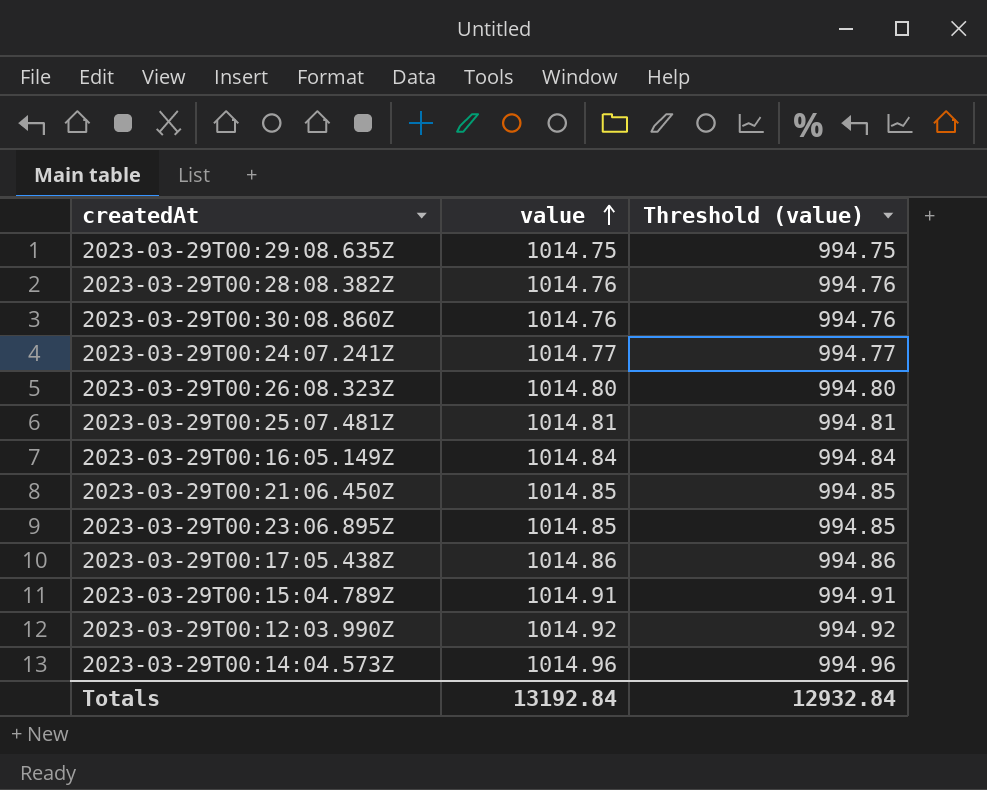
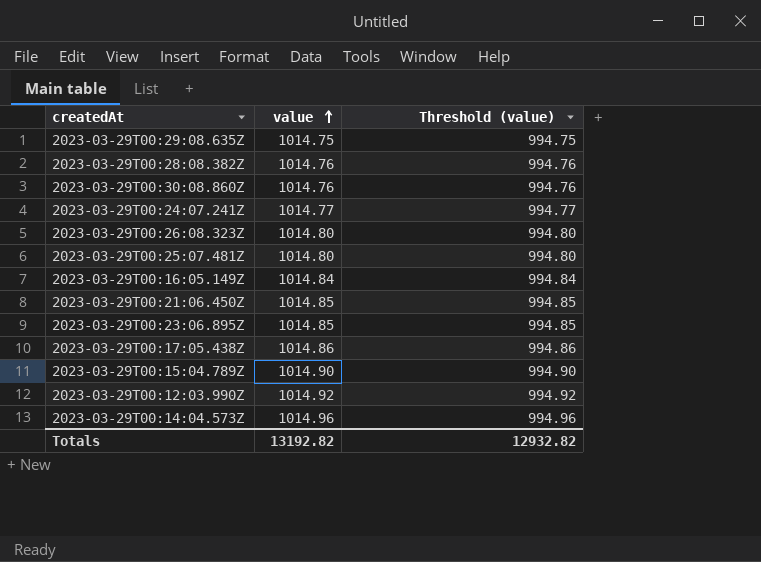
2023-03-29T00:25:07.481Z | value: 1014.81 -> 1014.80
2023-03-29T00:25:07.481Z | Threshold (value): 994.81 -> 994.80
2023-03-29T00:15:04.789Z | value: 1014.91 -> 1014.90
2023-03-29T00:15:04.789Z | Threshold (value): 994.91 -> 994.90
Totals | value: 13192.84 -> 13192.82
Totals | Threshold (value): 12932.84 -> 12932.82

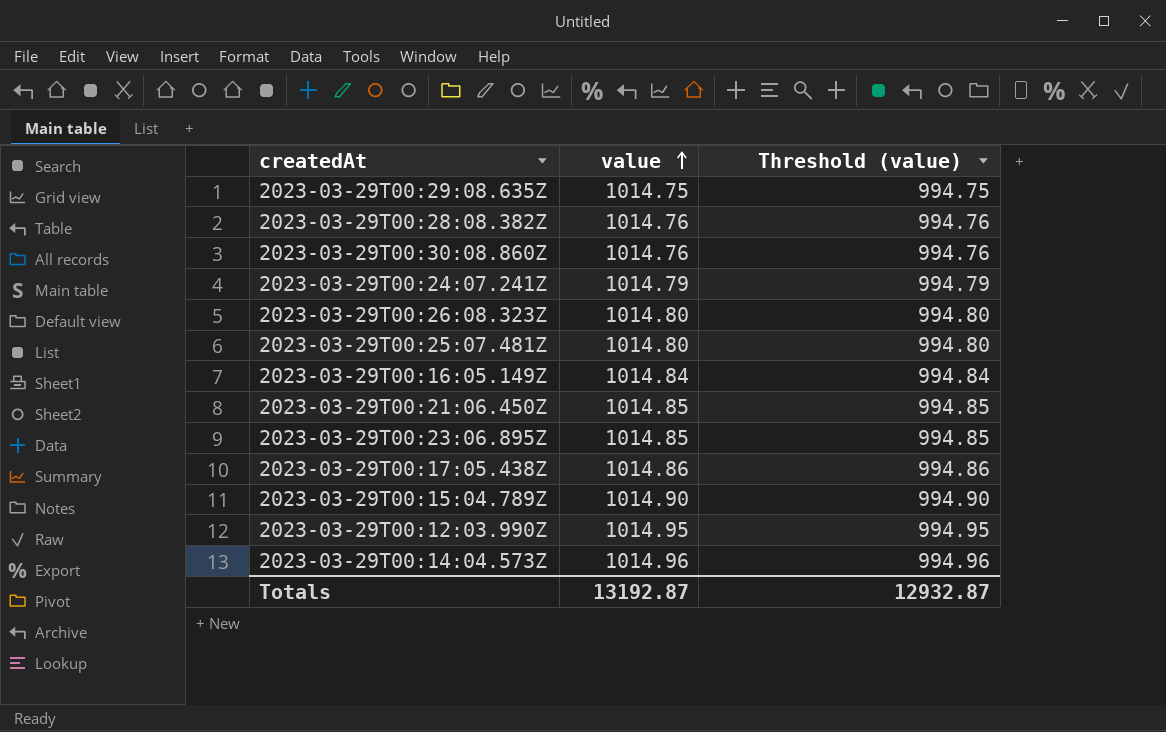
2023-03-29T00:24:07.241Z | value: 1014.77 -> 1014.79
2023-03-29T00:24:07.241Z | Threshold (value): 994.77 -> 994.79
2023-03-29T00:12:03.990Z | value: 1014.92 -> 1014.95
2023-03-29T00:12:03.990Z | Threshold (value): 994.92 -> 994.95
Totals | value: 13192.82 -> 13192.87
Totals | Threshold (value): 12932.82 -> 12932.87

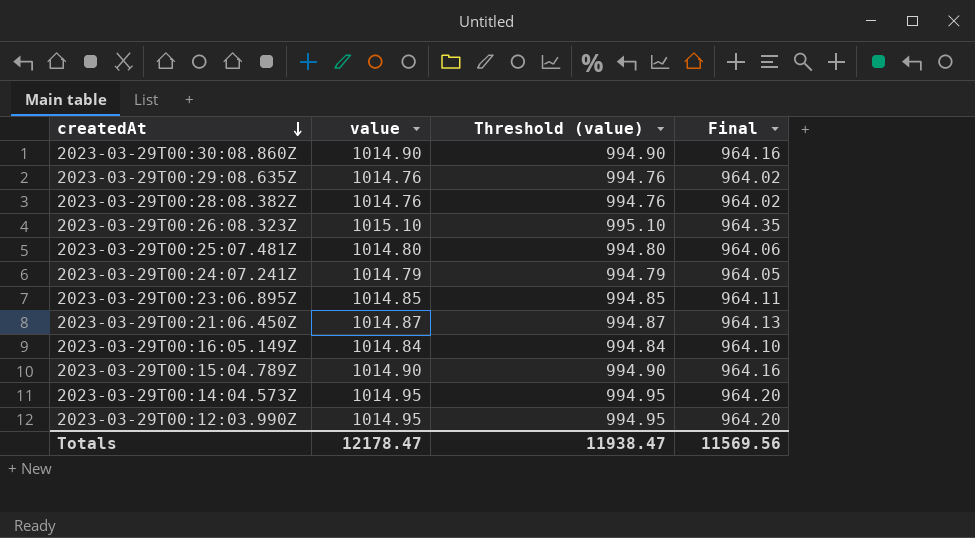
row order: value ascending -> createdAt descending
column Final | formula: none -> [value] * 0.95
row 2023-03-29T00:17:05.438Z: 1014.86 | 994.86 -> none
2023-03-29T00:30:08.860Z | value: 1014.76 -> 1014.90
2023-03-29T00:30:08.860Z | Threshold (value): 994.76 -> 994.90
2023-03-29T00:29:08.635Z | value: 1014.75 -> 1014.76
2023-03-29T00:29:08.635Z | Threshold (value): 994.75 -> 994.76
2023-03-29T00:26:08.323Z | value: 1014.80 -> 1015.10
2023-03-29T00:26:08.323Z | Threshold (value): 994.80 -> 995.10
2023-03-29T00:21:06.450Z | value: 1014.85 -> 1014.87
2023-03-29T00:21:06.450Z | Threshold (value): 994.85 -> 994.87
2023-03-29T00:14:04.573Z | value: 1014.96 -> 1014.95
2023-03-29T00:14:04.573Z | Threshold (value): 994.96 -> 994.95
Totals | value: 13192.87 -> 12178.47
Totals | Threshold (value): 12932.87 -> 11938.47

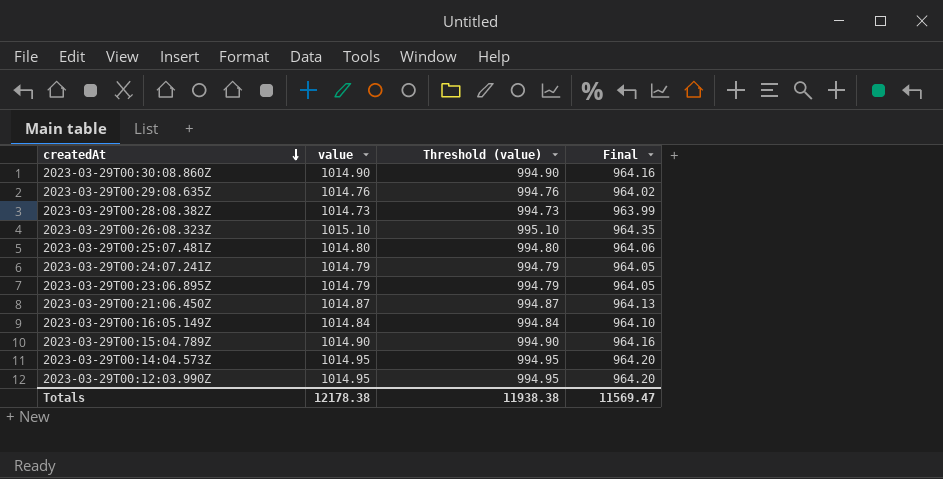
2023-03-29T00:28:08.382Z | value: 1014.76 -> 1014.73
2023-03-29T00:28:08.382Z | Threshold (value): 994.76 -> 994.73
2023-03-29T00:28:08.382Z | Final: 964.02 -> 963.99
2023-03-29T00:23:06.895Z | value: 1014.85 -> 1014.79
2023-03-29T00:23:06.895Z | Threshold (value): 994.85 -> 994.79
2023-03-29T00:23:06.895Z | Final: 964.11 -> 964.05
Totals | value: 12178.47 -> 12178.38
Totals | Threshold (value): 11938.47 -> 11938.38
Totals | Final: 11569.56 -> 11569.47

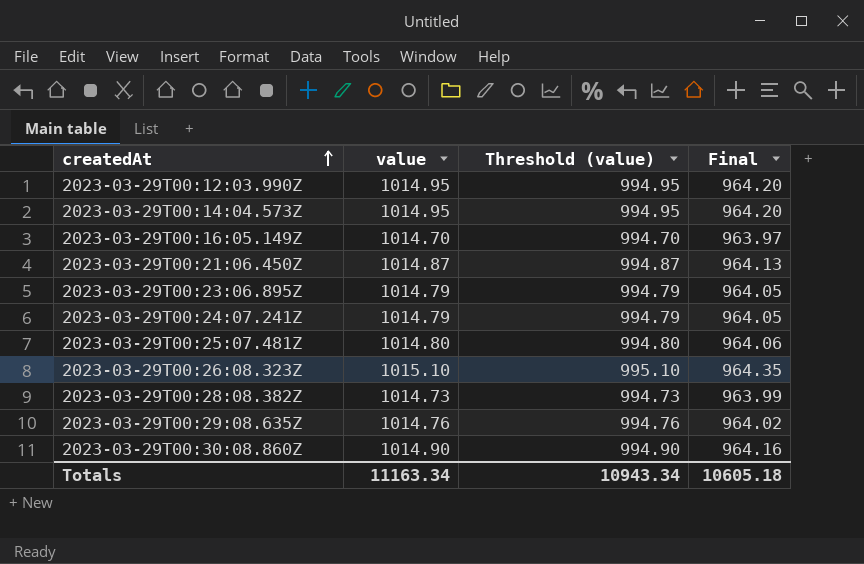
row order: createdAt descending -> createdAt ascending
row 2023-03-29T00:15:04.789Z: 1014.90 | 994.90 | 964.16 -> none
2023-03-29T00:16:05.149Z | value: 1014.84 -> 1014.70
2023-03-29T00:16:05.149Z | Threshold (value): 994.84 -> 994.70
2023-03-29T00:16:05.149Z | Final: 964.10 -> 963.97
Totals | value: 12178.38 -> 11163.34
Totals | Threshold (value): 11938.38 -> 10943.34
Totals | Final: 11569.47 -> 10605.18

